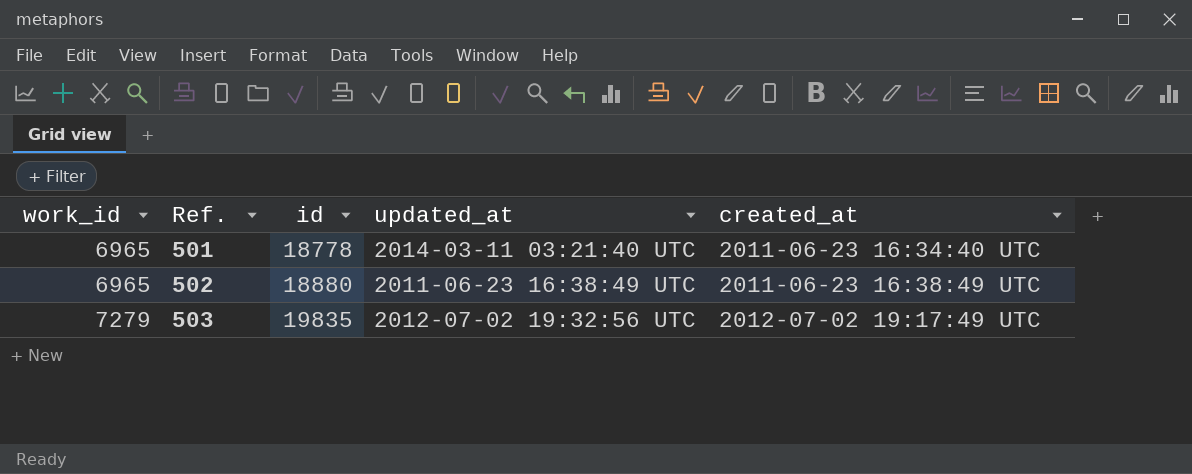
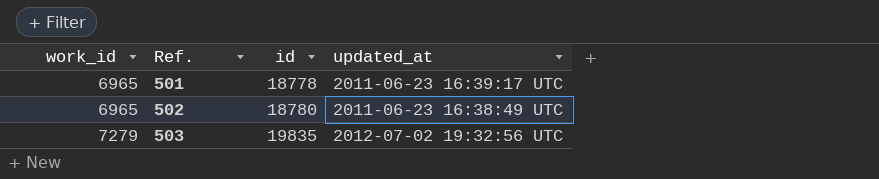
column created_at | position: 5 -> none
501 | updated_at: 2014-03-11 03:21:40 UTC -> 2011-06-23 16:39:17 UTC
502 | id: 18880 -> 18780

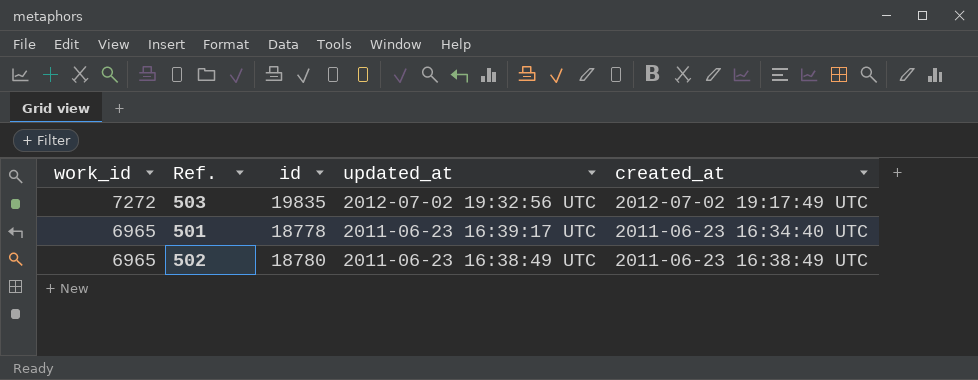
row order: work_id ascending -> work_id descending
column created_at | position: none -> 5
503 | work_id: 7279 -> 7272

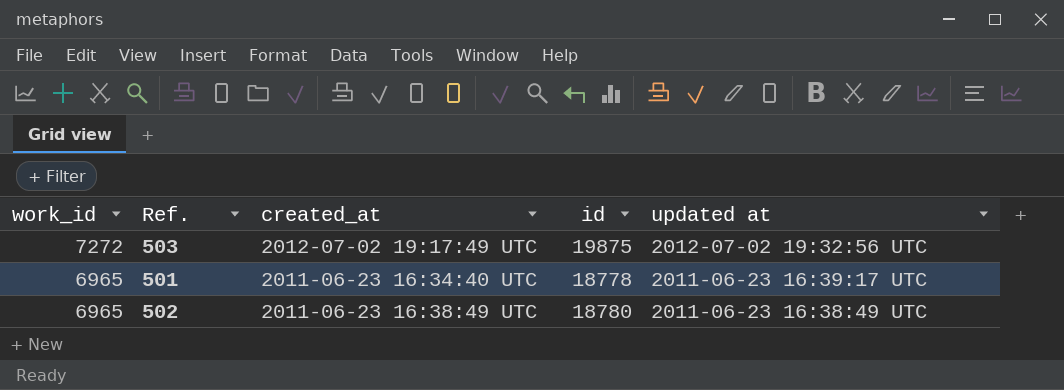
column created_at | position: 5 -> 3
column name: updated_at -> updated at
503 | id: 19835 -> 19875

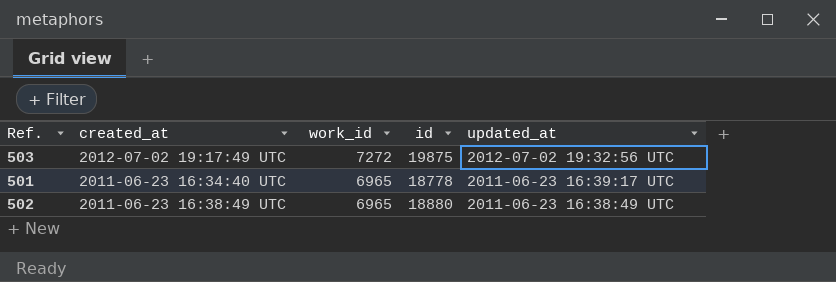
column work_id | position: 1 -> 3
column name: updated at -> updated_at
502 | id: 18780 -> 18880

